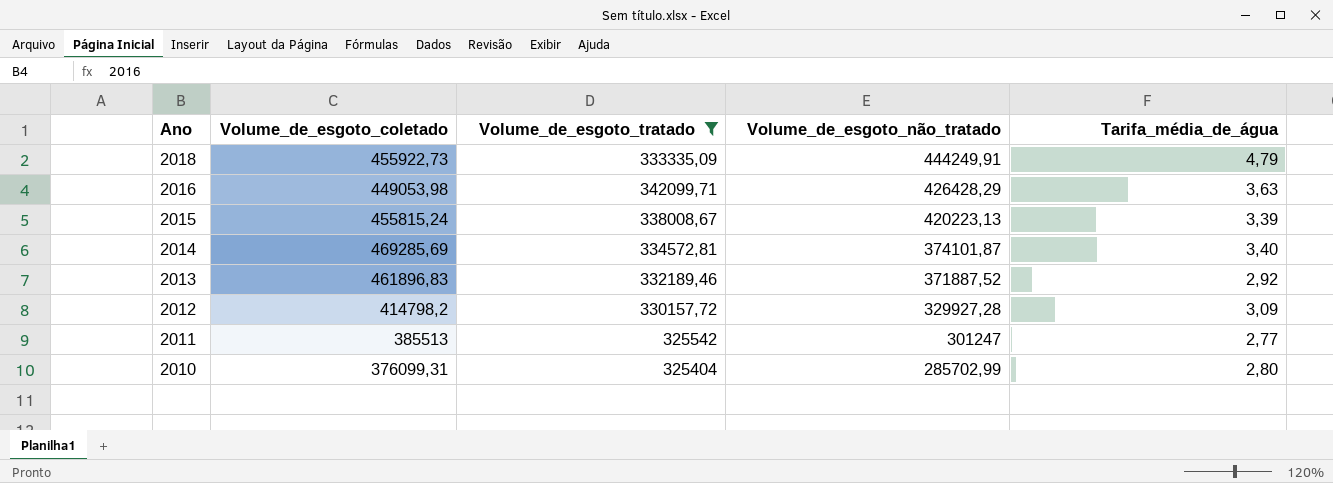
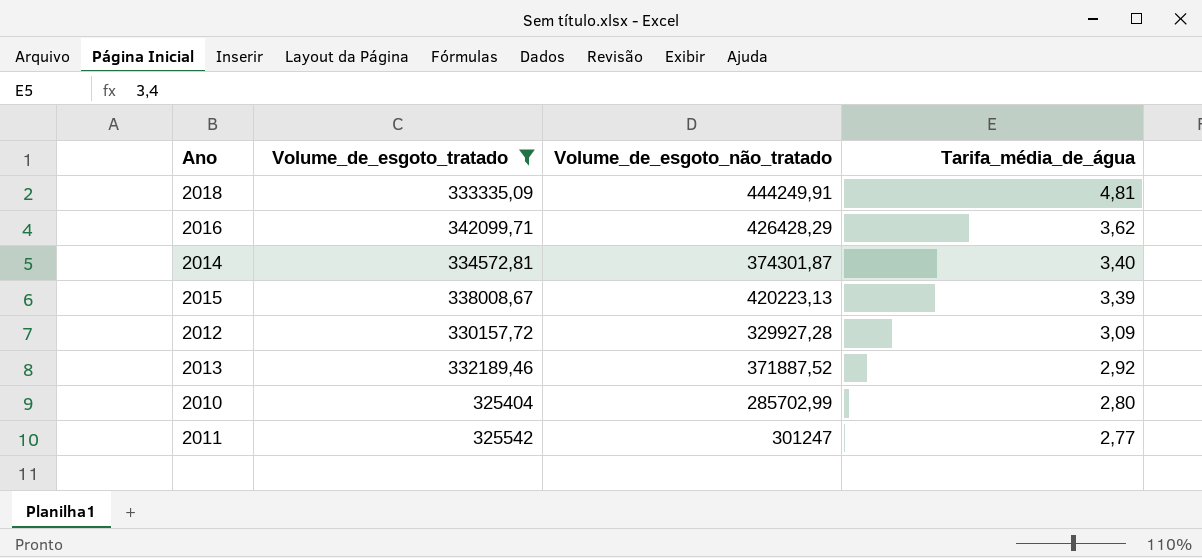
row order: Ano descending -> Tarifa_média_de_água descending
column Volume_de_esgoto_coletado | position: 2 -> none
2018 | Tarifa_média_de_água: 4,79 -> 4,81
2016 | Tarifa_média_de_água: 3,63 -> 3,62
2014 | Volume_de_esgoto_não_tratado: 374101,87 -> 374301,87

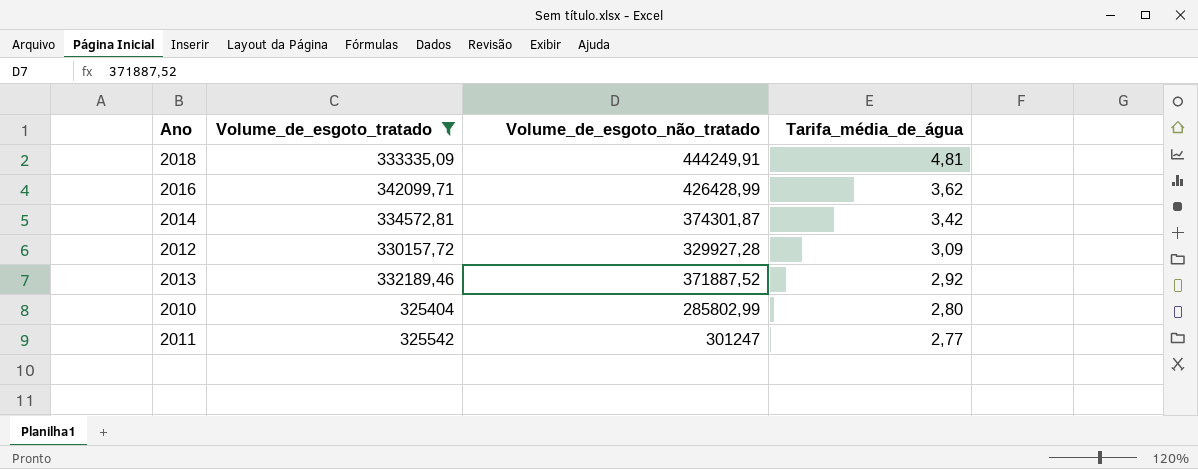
row 2015: 338008,67 | 420223,13 | 3,39 -> none
2016 | Volume_de_esgoto_não_tratado: 426428,29 -> 426428,99
2014 | Tarifa_média_de_água: 3,40 -> 3,42
2010 | Volume_de_esgoto_não_tratado: 285702,99 -> 285802,99

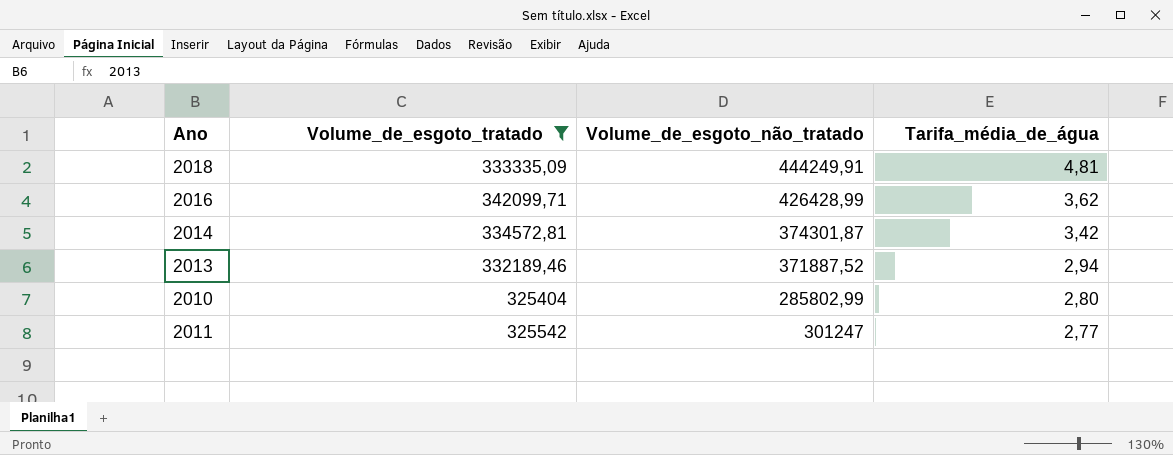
row 2012: 330157,72 | 329927,28 | 3,09 -> none
2013 | Tarifa_média_de_água: 2,92 -> 2,94

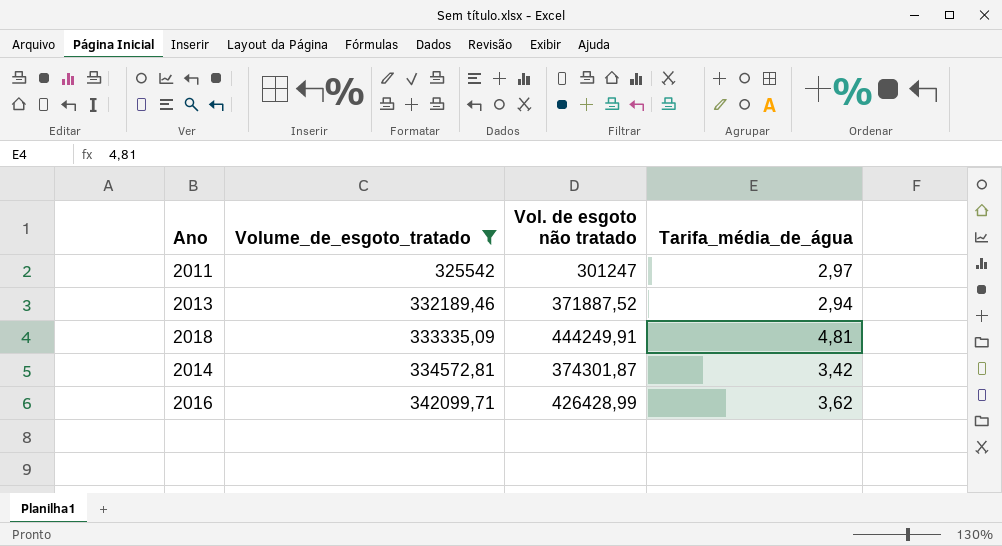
row order: Tarifa_média_de_água descending -> Volume_de_esgoto_tratado ascending
column name: Volume_de_esgoto_não_tratado -> Vol. de esgoto não tratado
row 2010: 325404 | 285802,99 | 2,80 -> none
2011 | Tarifa_média_de_água: 2,77 -> 2,97

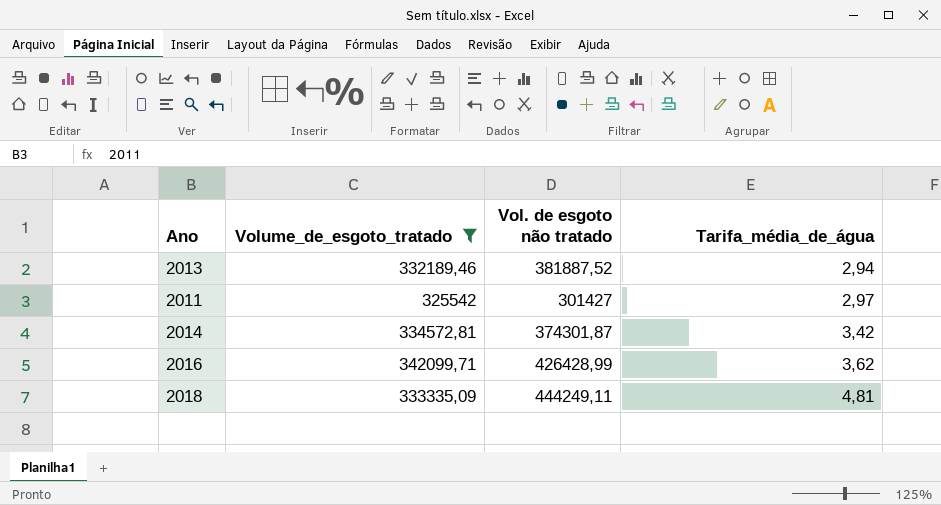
row order: Volume_de_esgoto_tratado ascending -> Tarifa_média_de_água ascending
2013 | Vol. de esgoto não tratado: 371887,52 -> 381887,52
2011 | Vol. de esgoto não tratado: 301247 -> 301427
2018 | Vol. de esgoto não tratado: 444249,91 -> 444249,11

